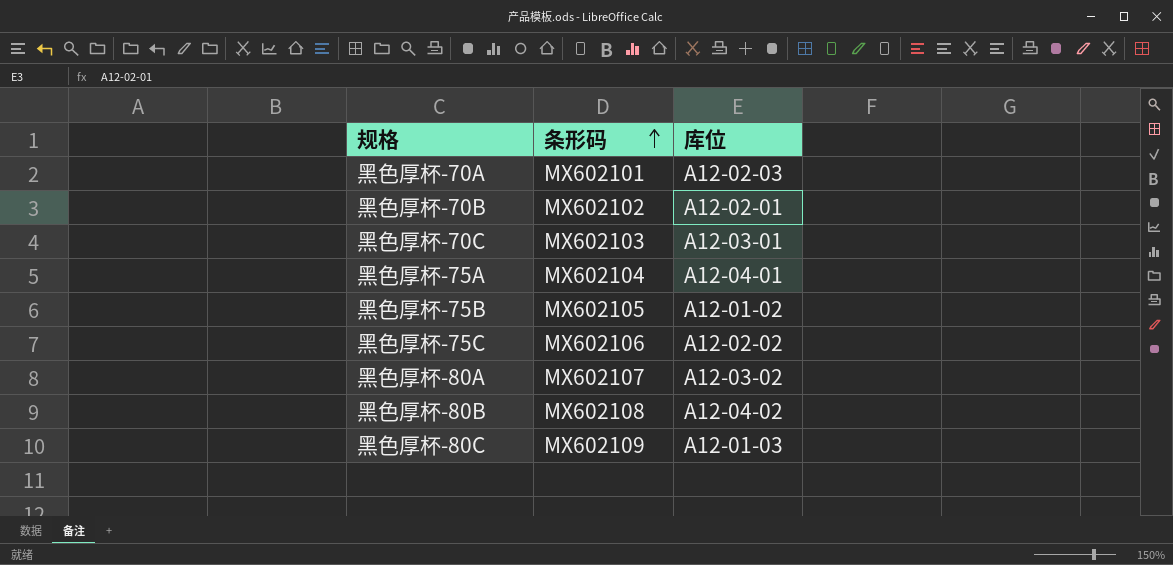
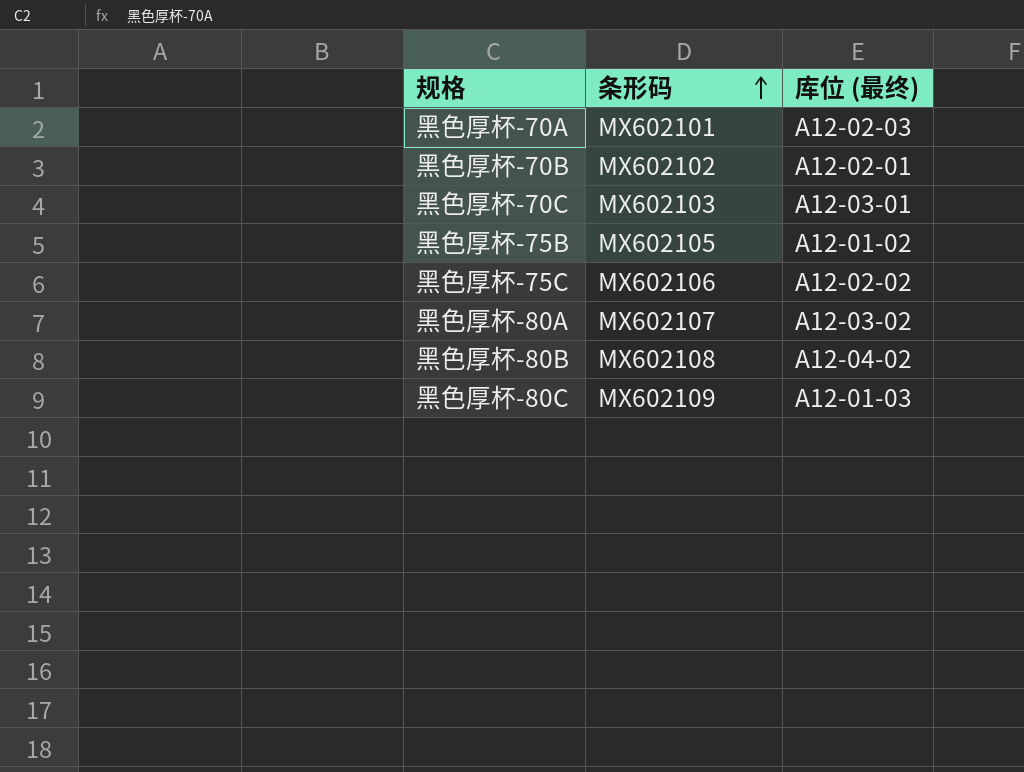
column name: 库位 -> 库位 (最终)
row 黑色厚杯-75A: MX602104 | A12-04-01 -> none

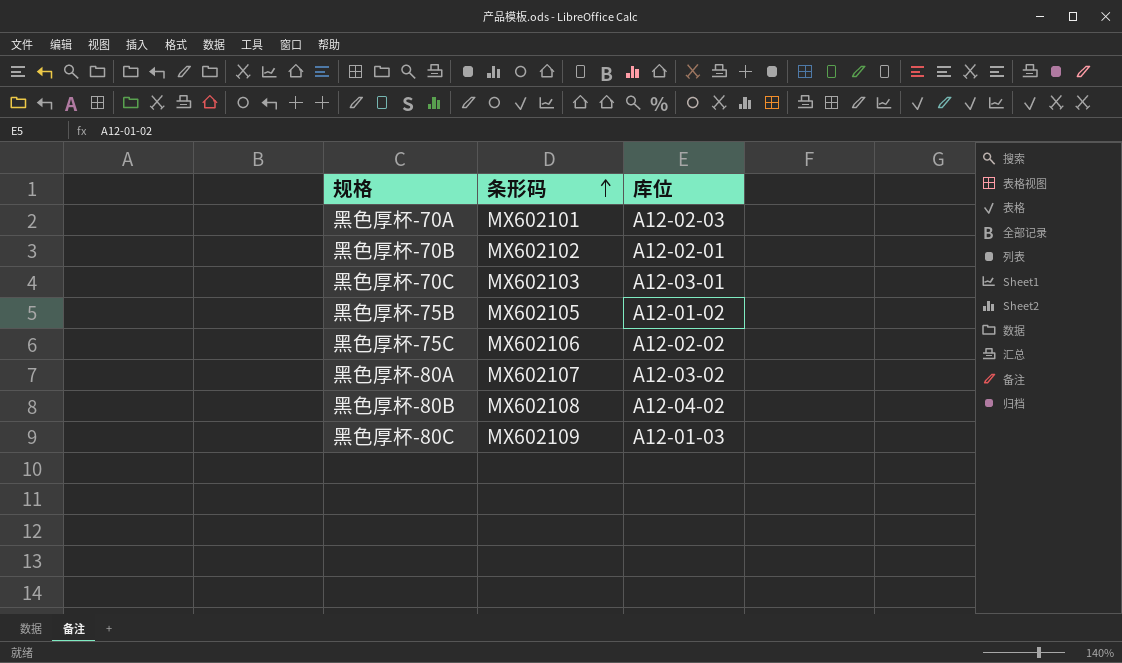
column name: 库位 (最终) -> 库位

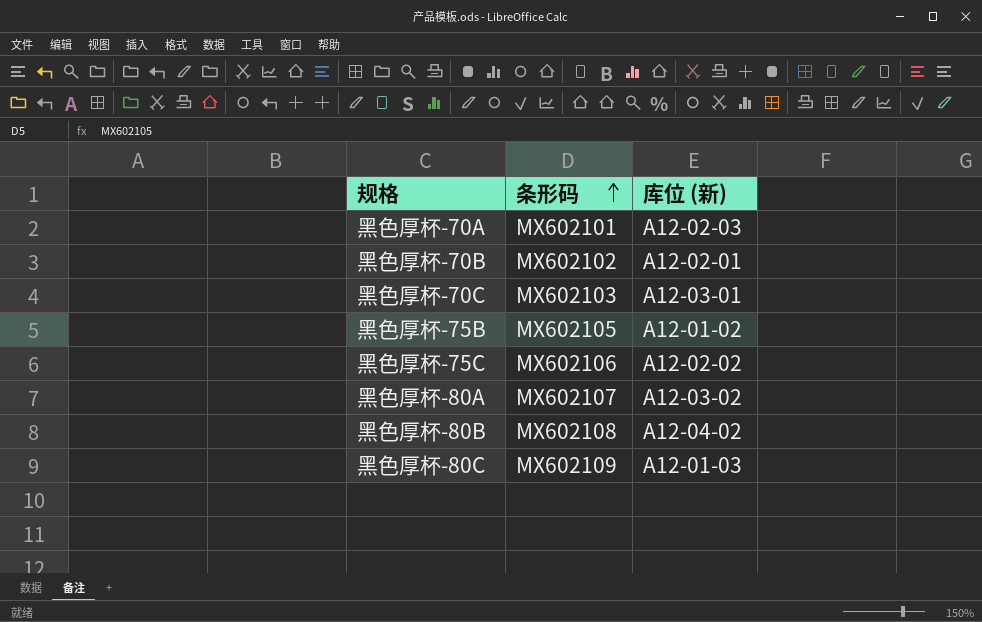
column name: 库位 -> 库位 (新)

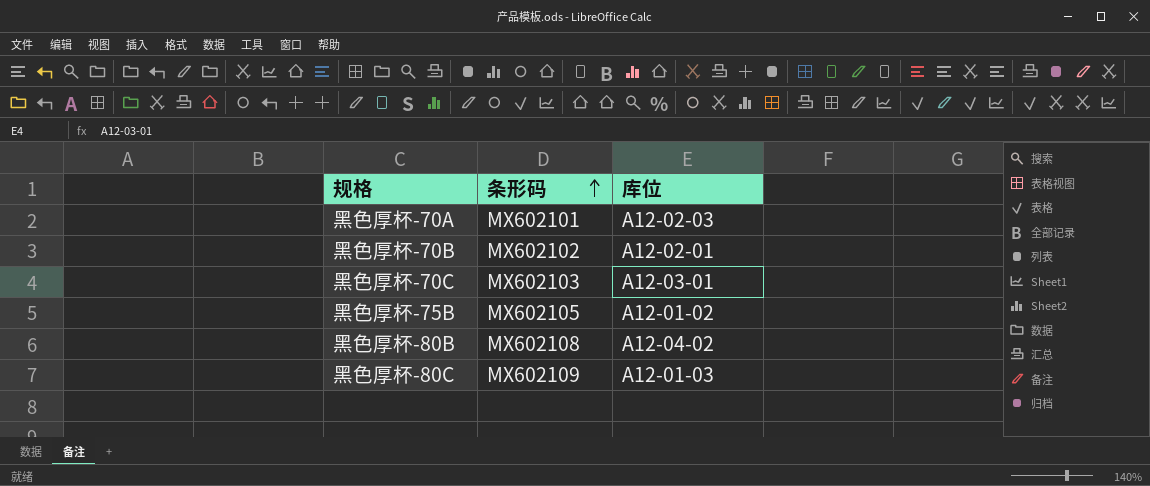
column name: 库位 (新) -> 库位
row 黑色厚杯-75C: MX602106 | A12-02-02 -> none
row 黑色厚杯-80A: MX602107 | A12-03-02 -> none

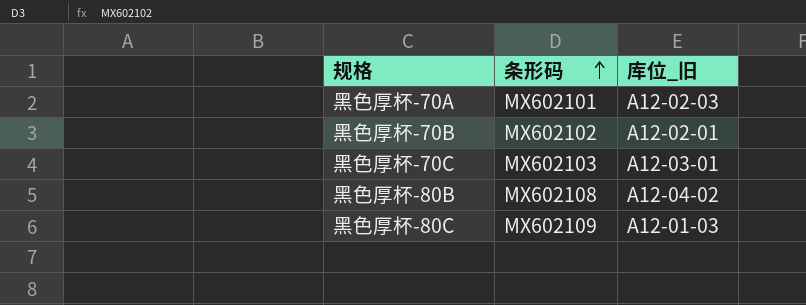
column name: 库位 -> 库位_旧
row 黑色厚杯-75B: MX602105 | A12-01-02 -> none

